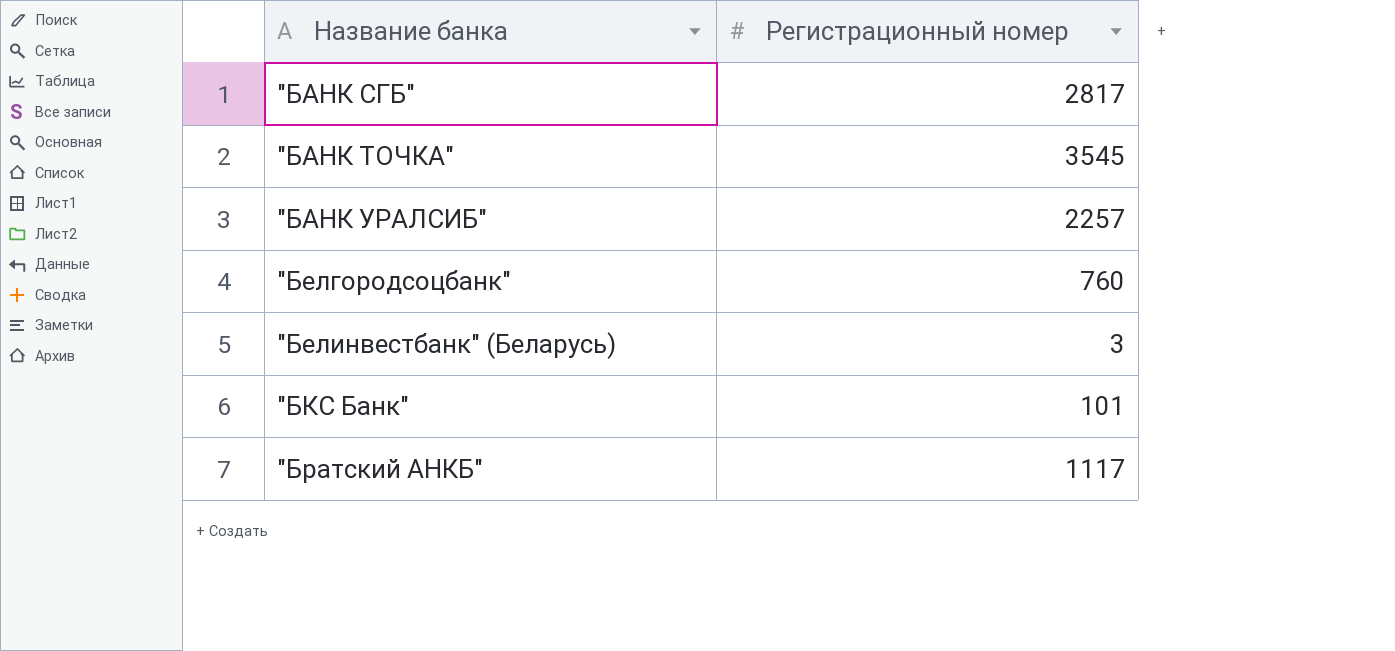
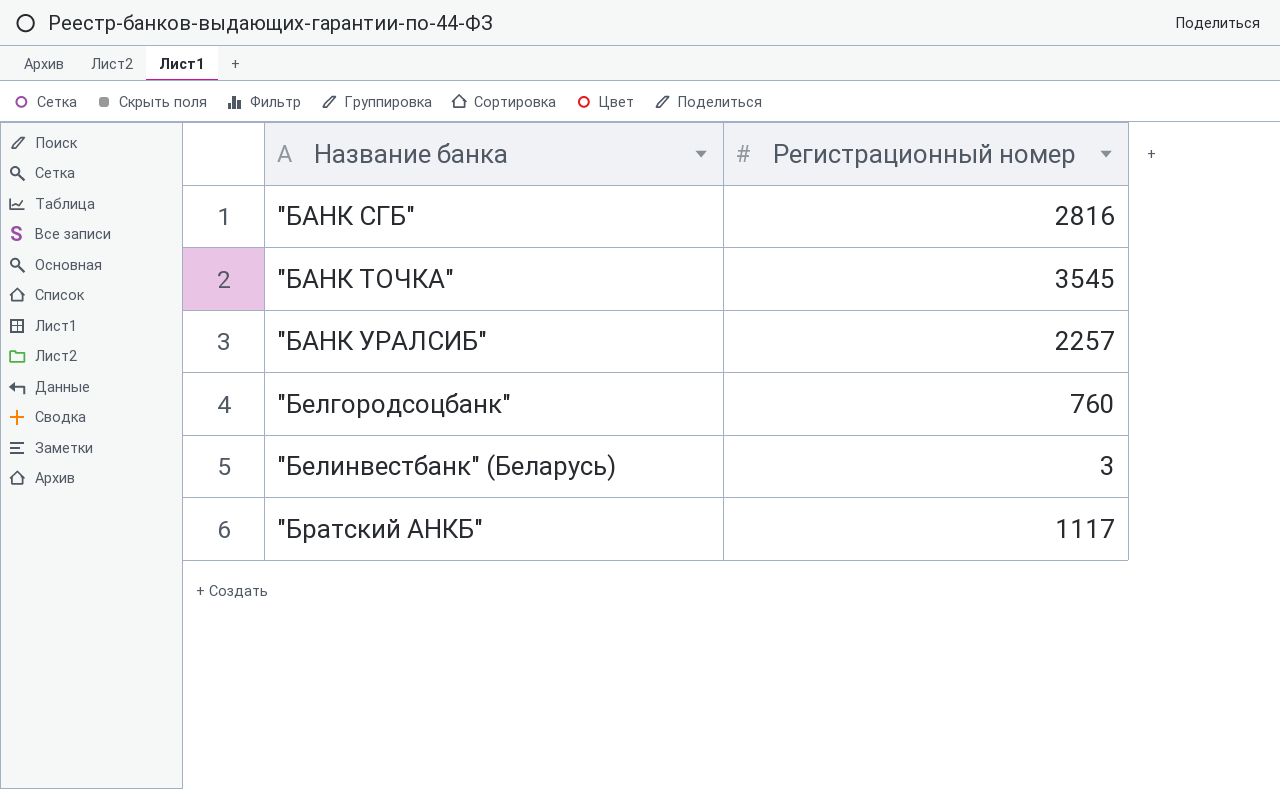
row "БКС Банк": 101 -> none
"БАНК СГБ" | Регистрационный номер: 2817 -> 2816

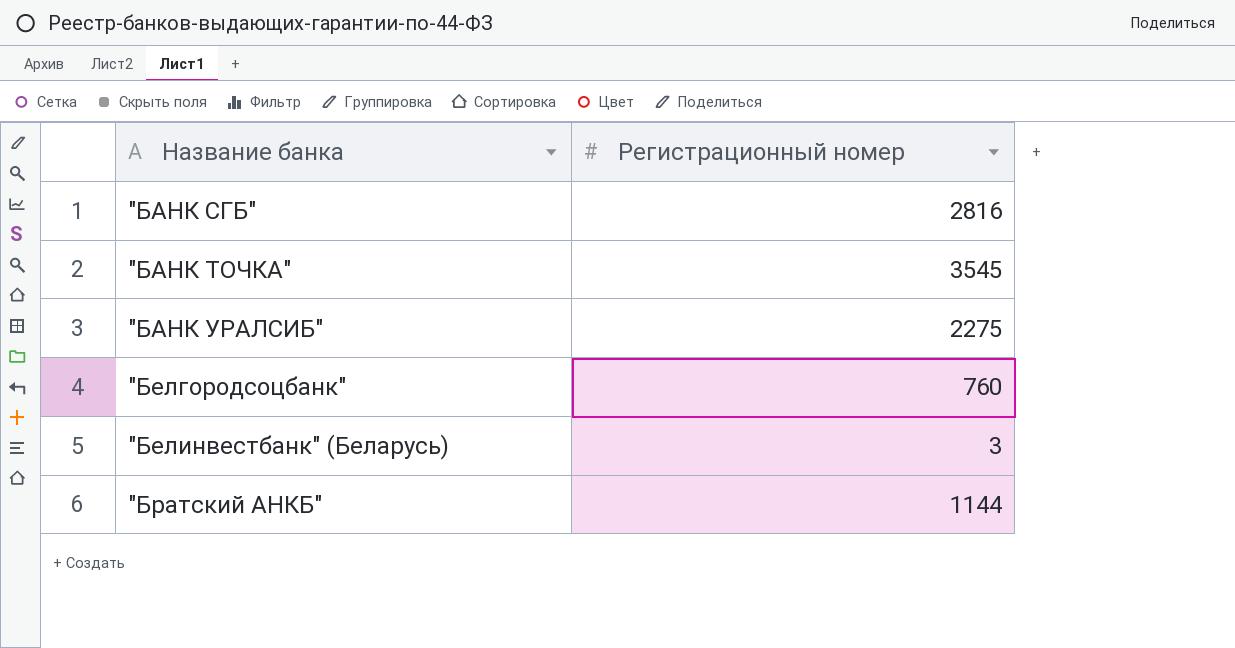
"БАНК УРАЛСИБ" | Регистрационный номер: 2257 -> 2275
"Братский АНКБ" | Регистрационный номер: 1117 -> 1144

